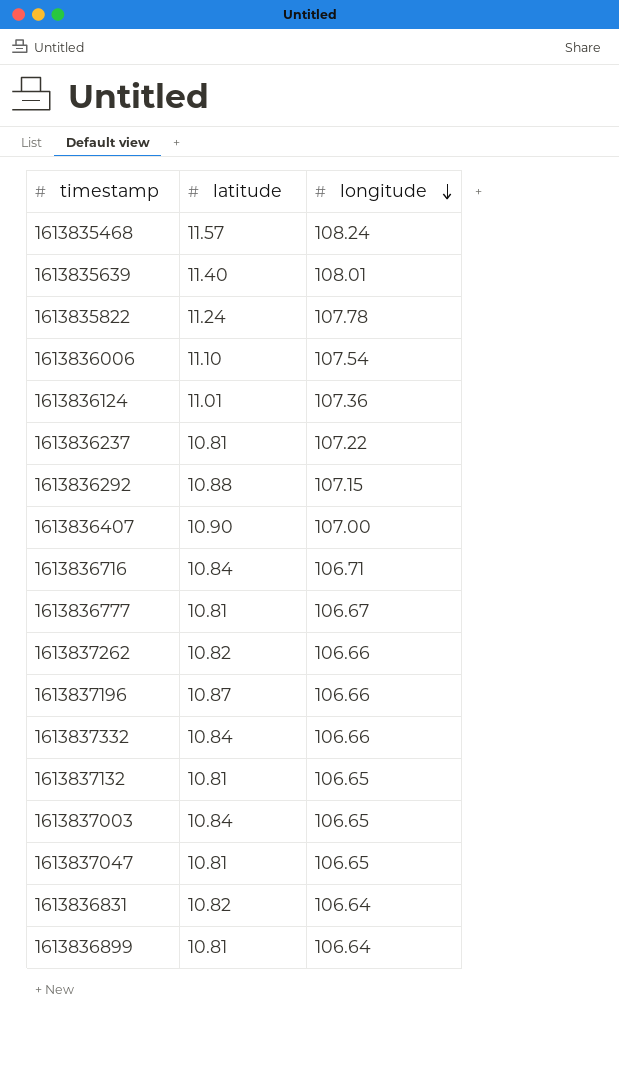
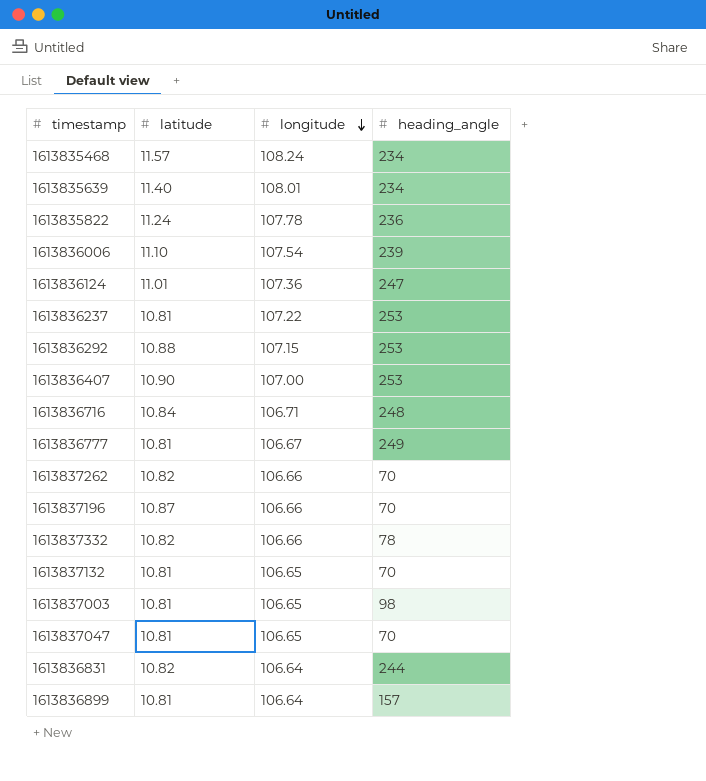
column heading_angle | position: none -> 4
1613837332 | latitude: 10.84 -> 10.82
1613837003 | latitude: 10.84 -> 10.81

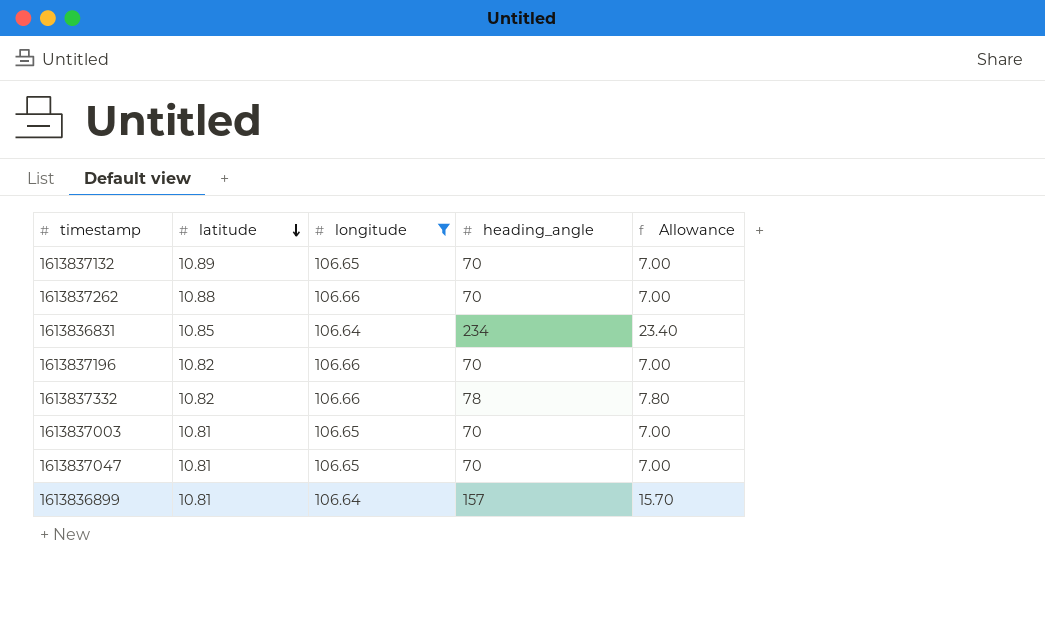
filter: none -> longitude <= 106.66
row order: longitude descending -> latitude descending
column Allowance | formula: none -> [heading_angle] * 0.1
1613837132 | latitude: 10.81 -> 10.89
1613837262 | latitude: 10.82 -> 10.88
1613836831 | latitude: 10.82 -> 10.85
1613836831 | heading_angle: 244 -> 234
1613837196 | latitude: 10.87 -> 10.82
1613837003 | heading_angle: 98 -> 70

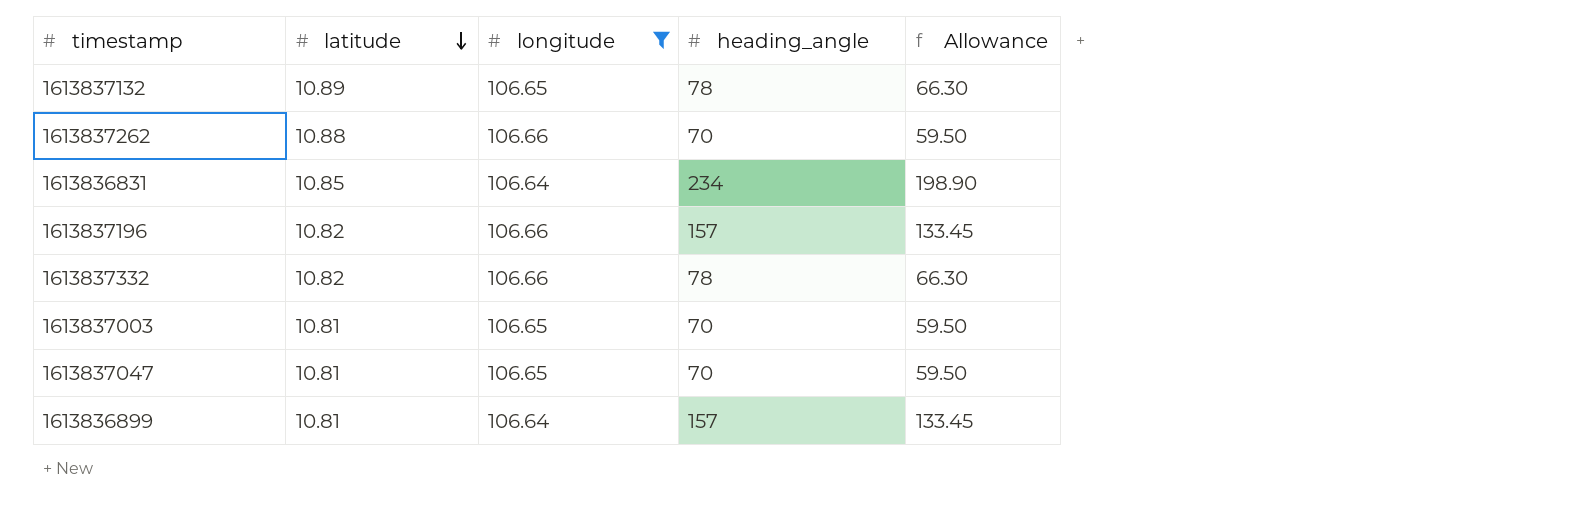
column Allowance | formula: [heading_angle] * 0.1 -> [heading_angle] * 0.85
1613837132 | heading_angle: 70 -> 78
1613837196 | heading_angle: 70 -> 157

